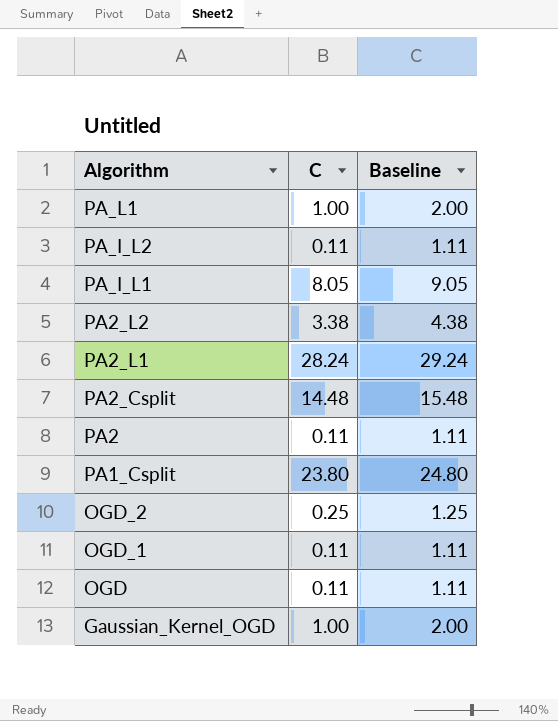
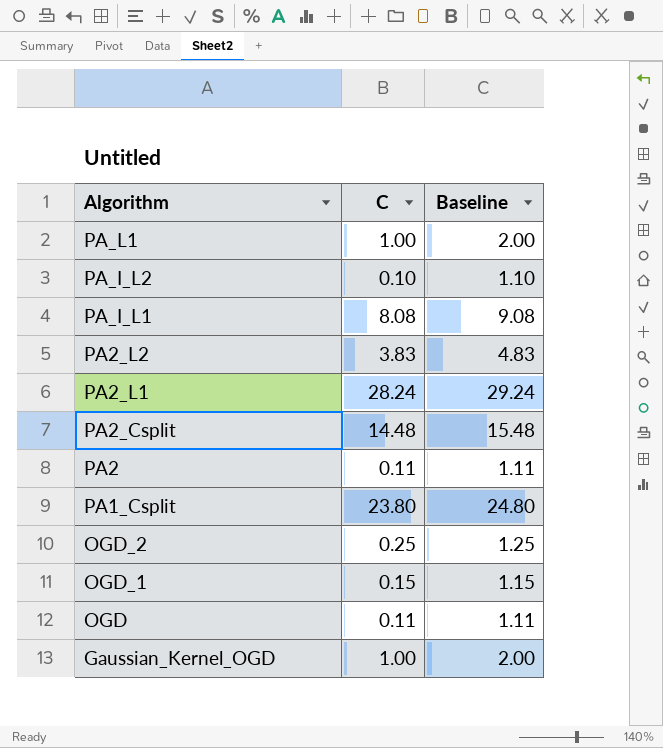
PA_I_L2 | C: 0.11 -> 0.10
PA_I_L2 | Baseline: 1.11 -> 1.10
PA_I_L1 | C: 8.05 -> 8.08
PA_I_L1 | Baseline: 9.05 -> 9.08
PA2_L2 | C: 3.38 -> 3.83
PA2_L2 | Baseline: 4.38 -> 4.83
OGD_1 | C: 0.11 -> 0.15
OGD_1 | Baseline: 1.11 -> 1.15

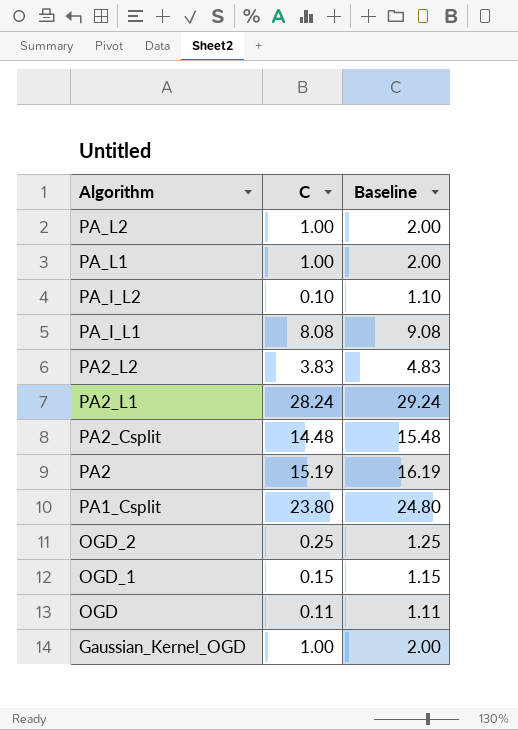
row PA_L2: none -> 1.00 | 2.00
PA2 | C: 0.11 -> 15.19
PA2 | Baseline: 1.11 -> 16.19

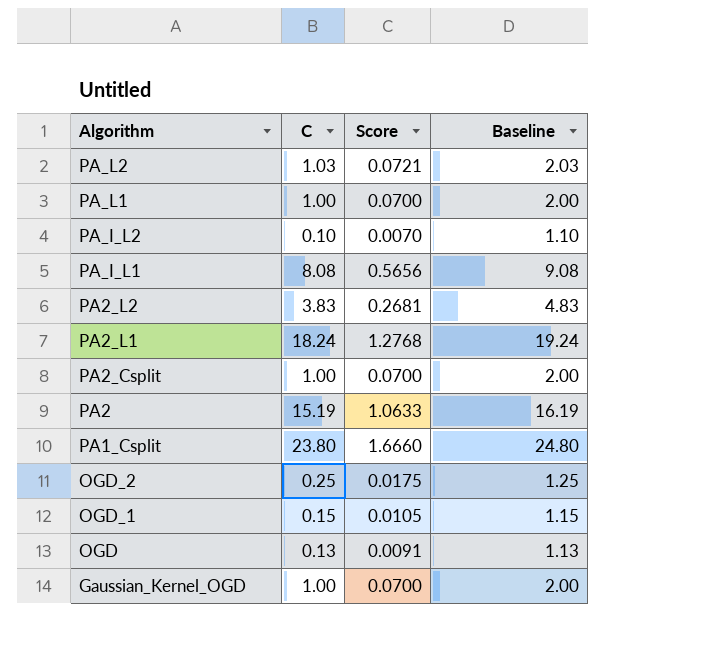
column Score | formula: none -> [C] * 0.07
PA_L2 | C: 1.00 -> 1.03
PA_L2 | Baseline: 2.00 -> 2.03
PA2_L1 | C: 28.24 -> 18.24
PA2_L1 | Baseline: 29.24 -> 19.24
PA2_Csplit | C: 14.48 -> 1.00
PA2_Csplit | Baseline: 15.48 -> 2.00
OGD | C: 0.11 -> 0.13
OGD | Baseline: 1.11 -> 1.13

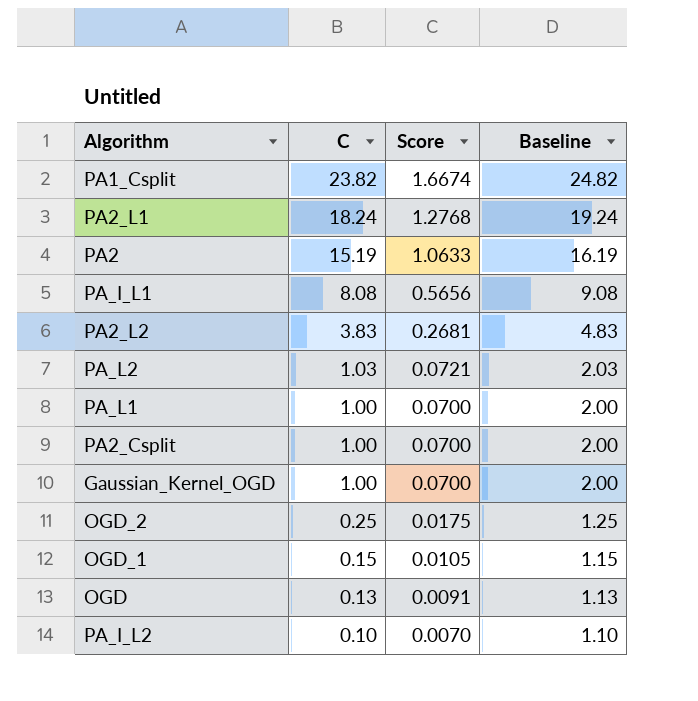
row order: Algorithm descending -> C descending
PA1_Csplit | C: 23.80 -> 23.82
PA1_Csplit | Score: 1.6660 -> 1.6674
PA1_Csplit | Baseline: 24.80 -> 24.82

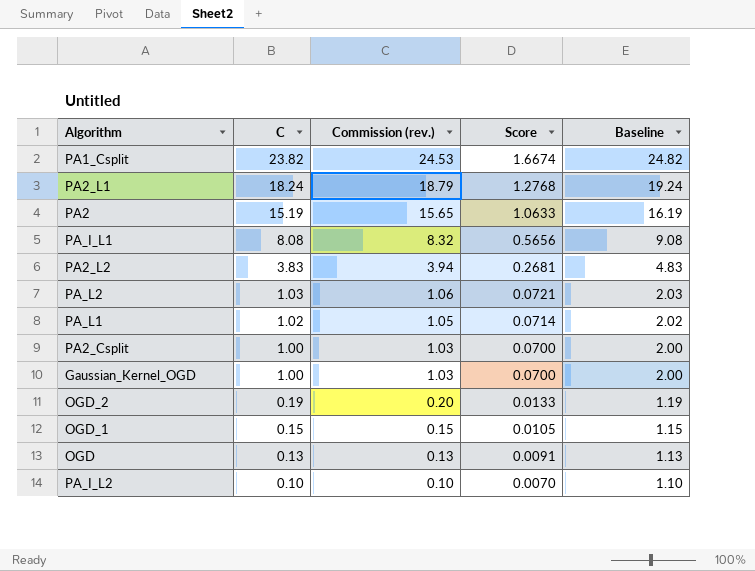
column Commission (rev.) | formula: none -> [C] * 1.03
PA_L1 | C: 1.00 -> 1.02
PA_L1 | Score: 0.0700 -> 0.0714
PA_L1 | Baseline: 2.00 -> 2.02
OGD_2 | C: 0.25 -> 0.19
OGD_2 | Score: 0.0175 -> 0.0133
OGD_2 | Baseline: 1.25 -> 1.19

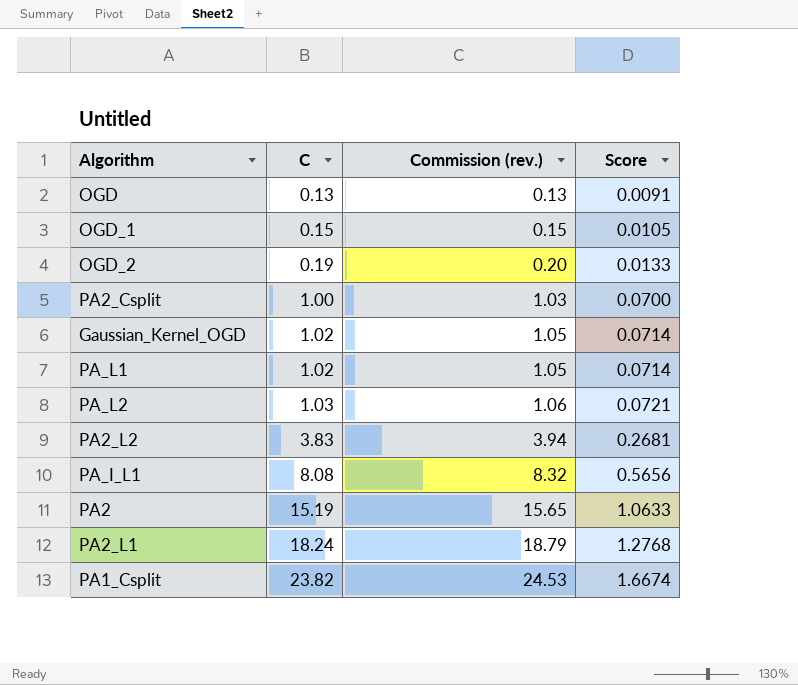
row order: C descending -> C ascending
column Baseline | formula: [C] + 1 -> none
row PA_I_L2: 0.10 | 0.10 | 0.0070 | 1.10 -> none
Gaussian_Kernel_OGD | C: 1.00 -> 1.02
Gaussian_Kernel_OGD | Commission (rev.): 1.03 -> 1.05
Gaussian_Kernel_OGD | Score: 0.0700 -> 0.0714

